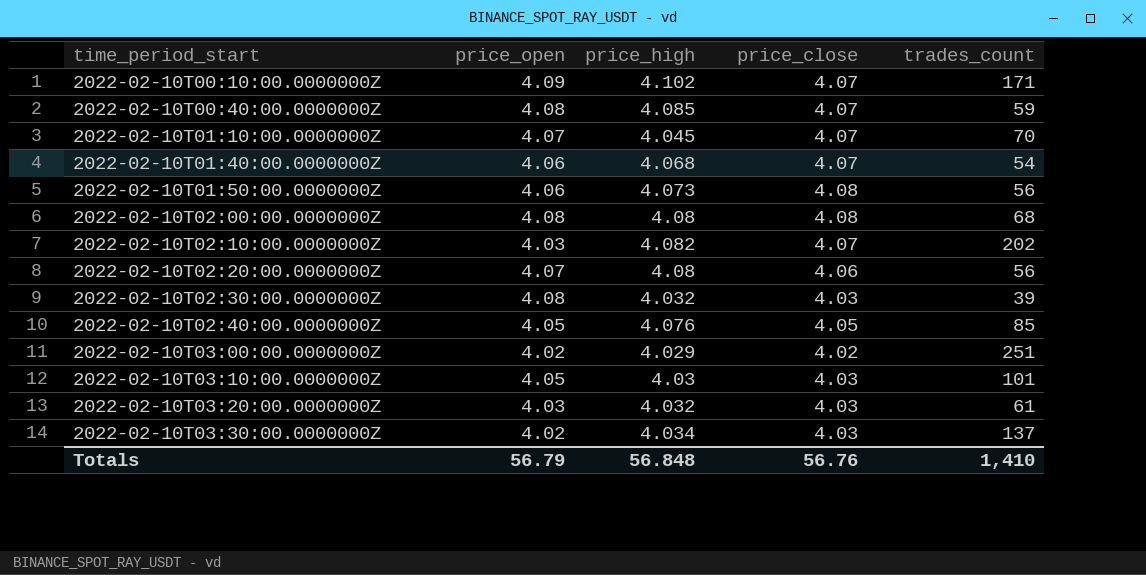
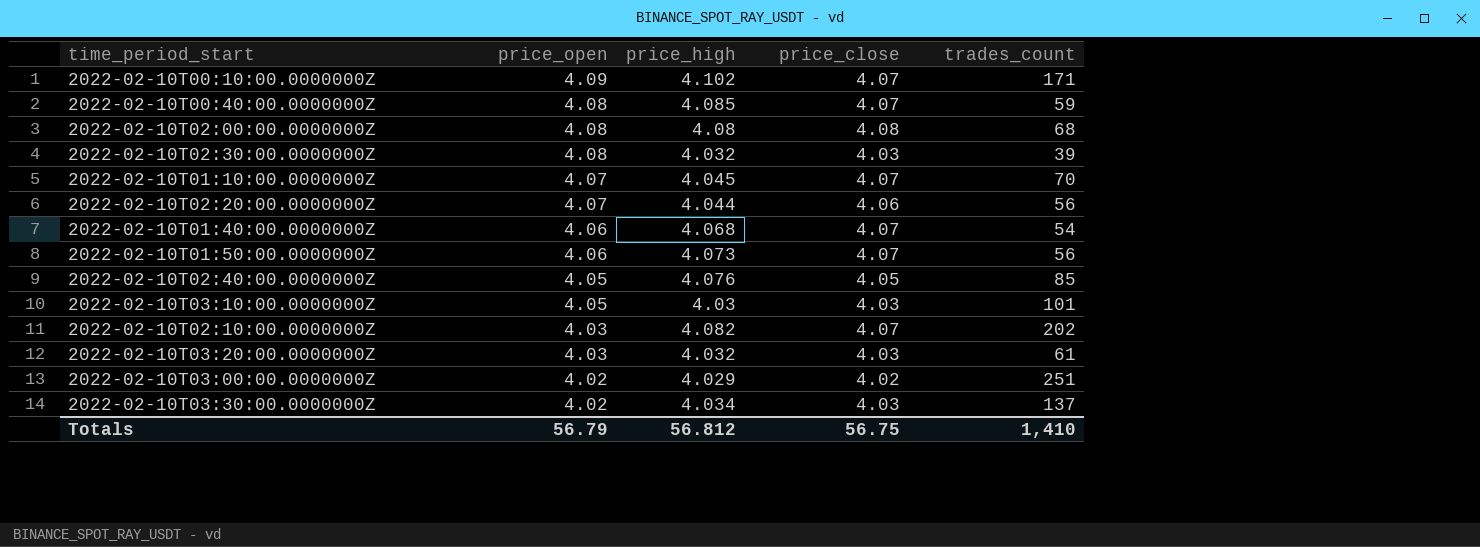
row order: time_period_start ascending -> price_open descending
2022-02-10T02:20:00.0000000Z | price_high: 4.08 -> 4.044
2022-02-10T01:50:00.0000000Z | price_close: 4.08 -> 4.07
Totals | price_high: 56.848 -> 56.812
Totals | price_close: 56.76 -> 56.75

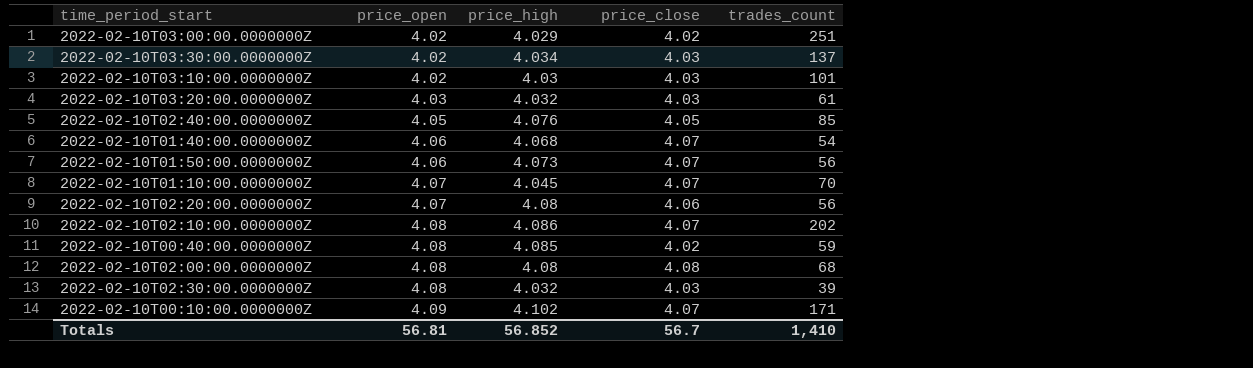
row order: price_open descending -> price_open ascending
2022-02-10T03:10:00.0000000Z | price_open: 4.05 -> 4.02
2022-02-10T02:20:00.0000000Z | price_high: 4.044 -> 4.08
2022-02-10T02:10:00.0000000Z | price_open: 4.03 -> 4.08
2022-02-10T02:10:00.0000000Z | price_high: 4.082 -> 4.086
2022-02-10T00:40:00.0000000Z | price_close: 4.07 -> 4.02
Totals | price_open: 56.79 -> 56.81
Totals | price_high: 56.812 -> 56.852
Totals | price_close: 56.75 -> 56.7

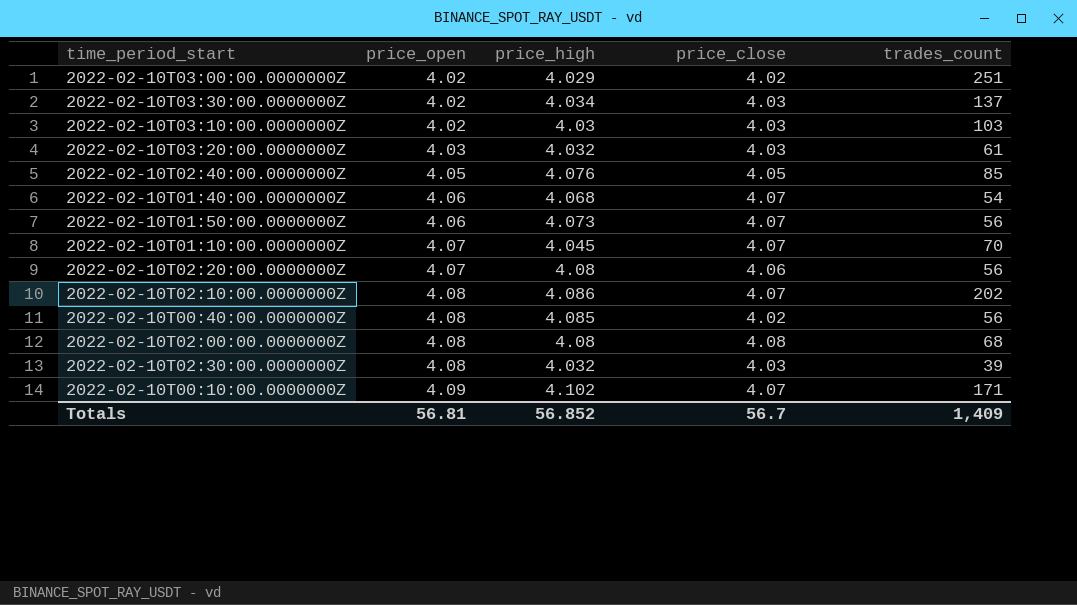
2022-02-10T03:10:00.0000000Z | trades_count: 101 -> 103
2022-02-10T00:40:00.0000000Z | trades_count: 59 -> 56
Totals | trades_count: 1,410 -> 1,409

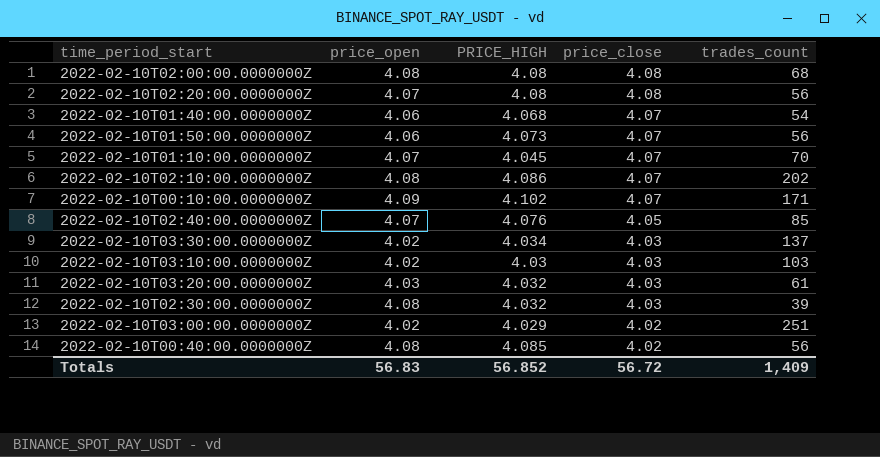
row order: price_open ascending -> price_close descending
column name: price_high -> PRICE_HIGH
2022-02-10T02:20:00.0000000Z | price_close: 4.06 -> 4.08
2022-02-10T02:40:00.0000000Z | price_open: 4.05 -> 4.07
Totals | price_open: 56.81 -> 56.83
Totals | price_close: 56.7 -> 56.72

